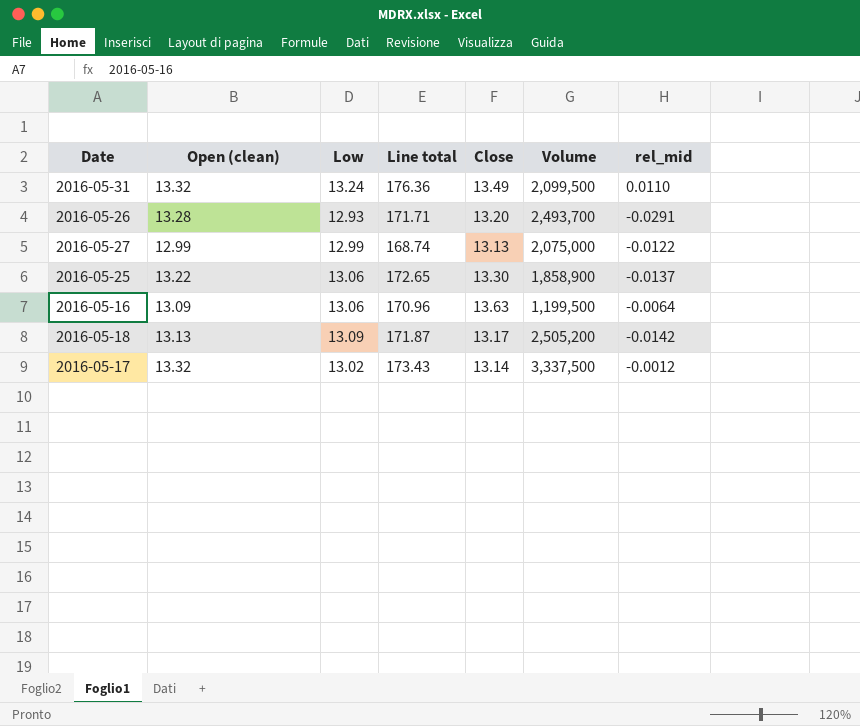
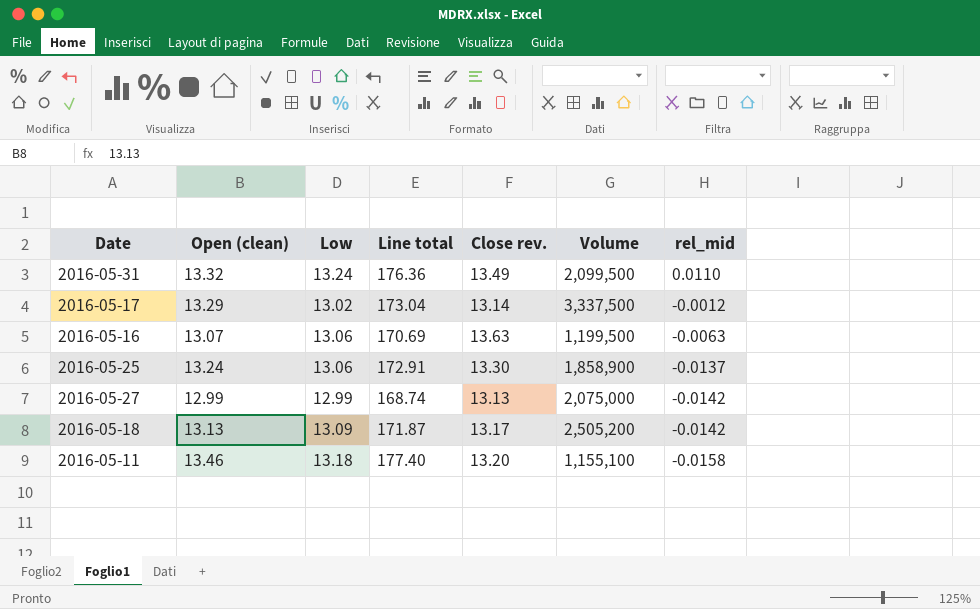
row order: none -> rel_mid descending
column name: Close -> Close rev.
row 2016-05-26: 13.28 | 12.93 | 171.71 | 13.20 | 2,493,700 | -0.0291 -> none
2016-05-17 | Open (clean): 13.32 -> 13.29
2016-05-17 | Line total: 173.43 -> 173.04
2016-05-16 | Open (clean): 13.09 -> 13.07
2016-05-16 | Line total: 170.96 -> 170.69
2016-05-16 | rel_mid: -0.0064 -> -0.0063
2016-05-25 | Open (clean): 13.22 -> 13.24
2016-05-25 | Line total: 172.65 -> 172.91
2016-05-27 | rel_mid: -0.0122 -> -0.0142
row 2016-05-11: none -> 13.46 | 13.18 | 177.40 | 13.20 | 1,155,100 | -0.0158

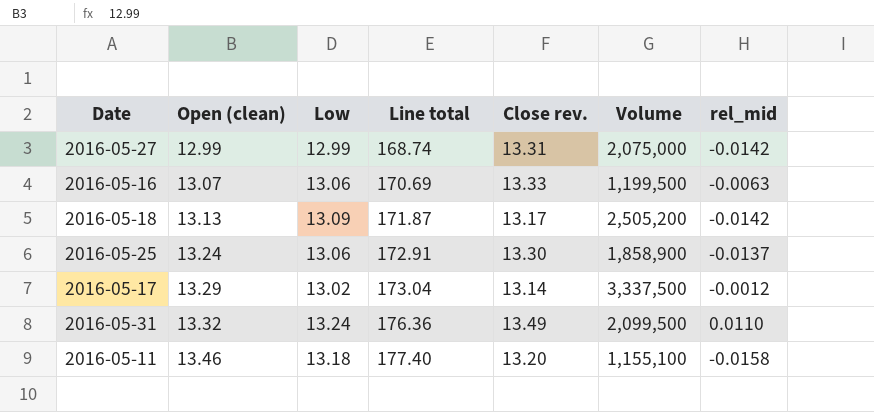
row order: rel_mid descending -> Open (clean) ascending
2016-05-27 | Close rev.: 13.13 -> 13.31
2016-05-16 | Close rev.: 13.63 -> 13.33

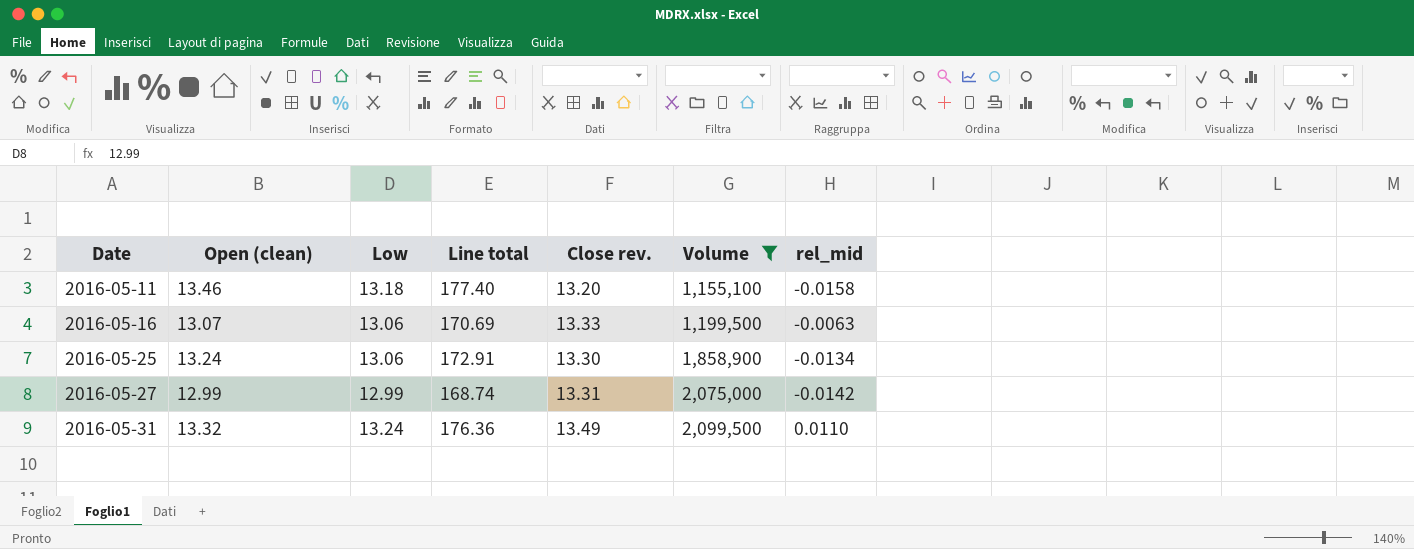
filter: none -> Volume <= 2,099,500
row order: Open (clean) ascending -> Date ascending
2016-05-25 | rel_mid: -0.0137 -> -0.0134

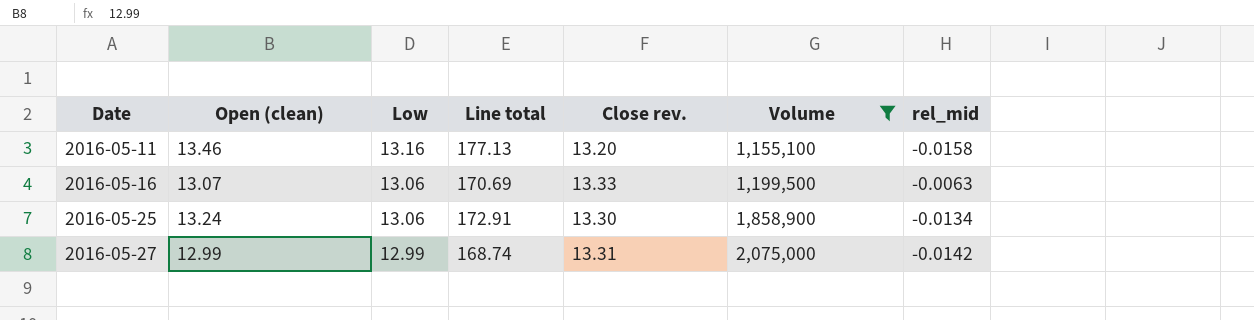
row 2016-05-31: 13.32 | 13.24 | 176.36 | 13.49 | 2,099,500 | 0.0110 -> none
2016-05-11 | Low: 13.18 -> 13.16
2016-05-11 | Line total: 177.40 -> 177.13

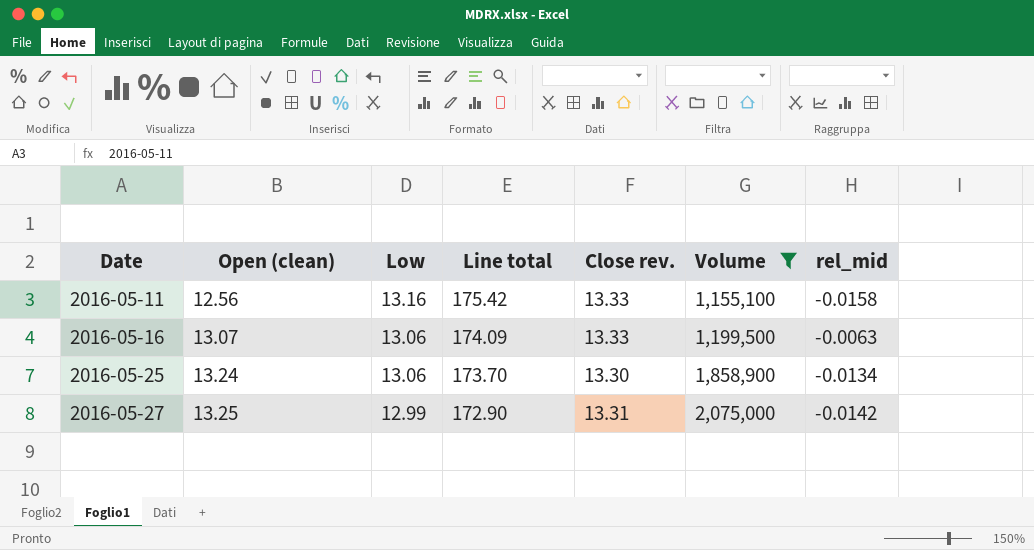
column Line total | formula: [Open (clean)] * [Low] -> [Low] * [Close rev.]
2016-05-11 | Open (clean): 13.46 -> 12.56
2016-05-11 | Close rev.: 13.20 -> 13.33
2016-05-27 | Open (clean): 12.99 -> 13.25

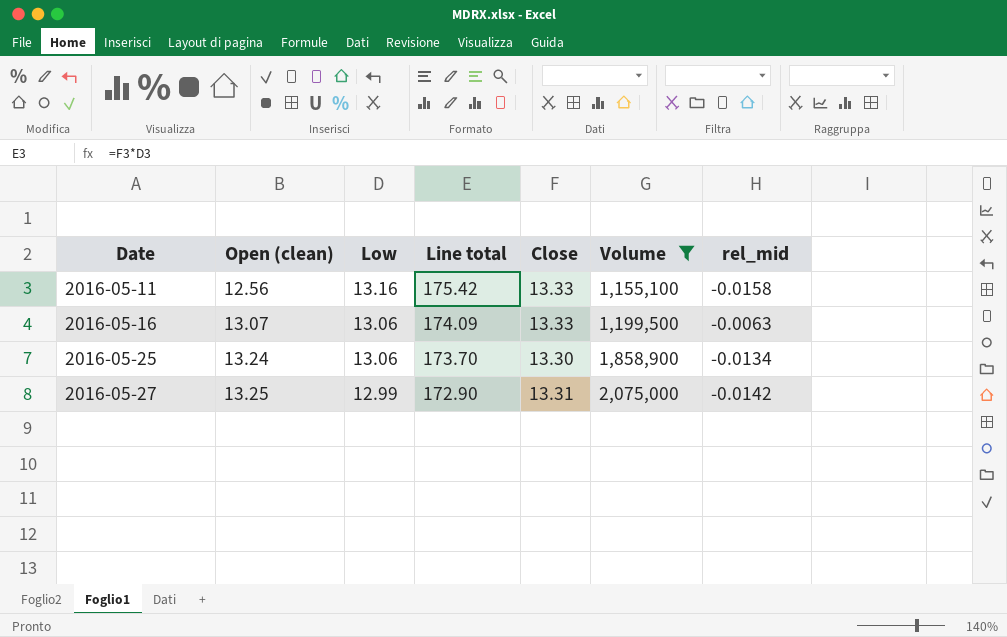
column name: Close rev. -> Close

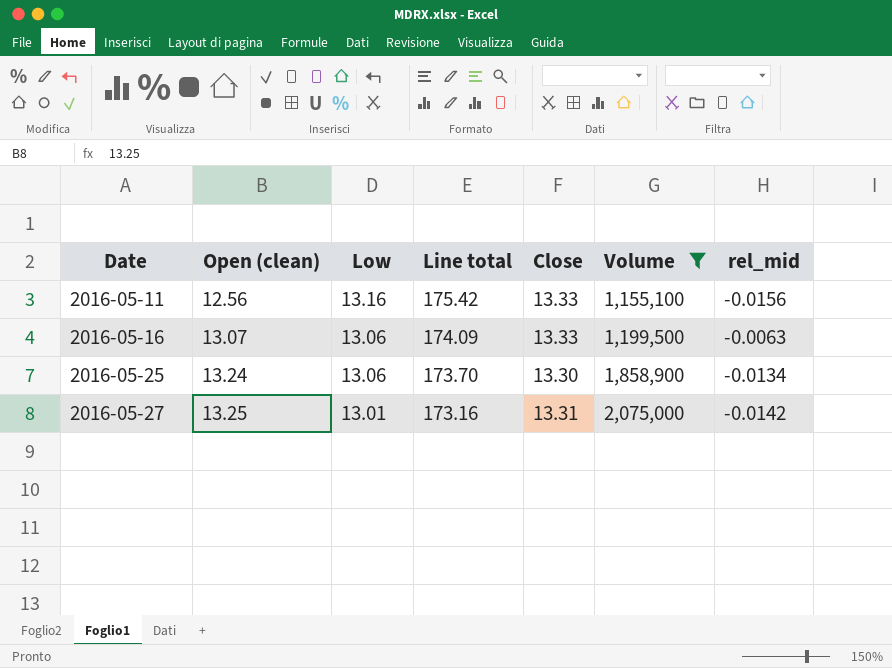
2016-05-11 | rel_mid: -0.0158 -> -0.0156
2016-05-27 | Low: 12.99 -> 13.01
2016-05-27 | Line total: 172.90 -> 173.16

